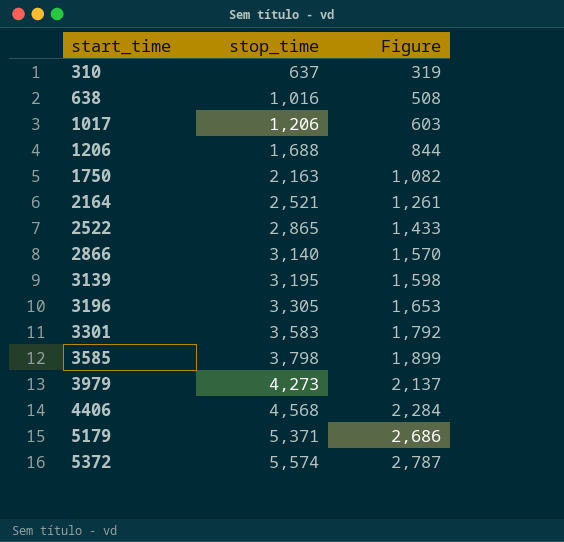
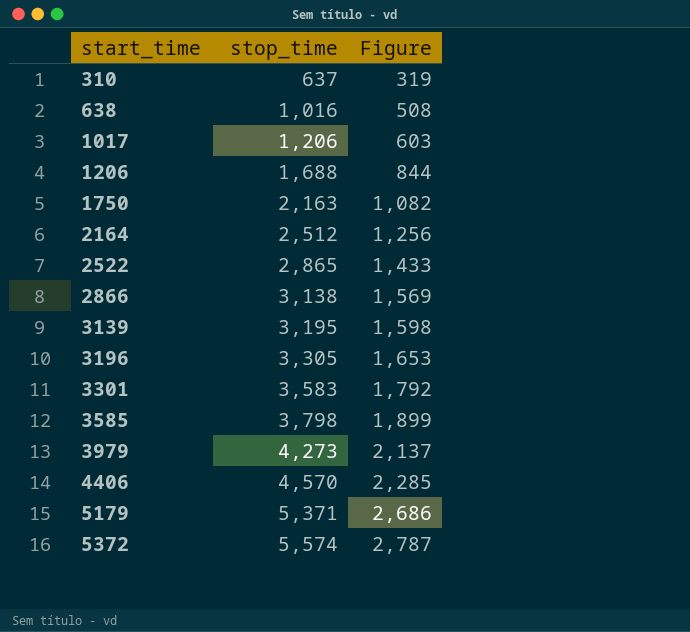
2164 | stop_time: 2,521 -> 2,512
2164 | Figure: 1,261 -> 1,256
2866 | stop_time: 3,140 -> 3,138
2866 | Figure: 1,570 -> 1,569
4406 | stop_time: 4,568 -> 4,570
4406 | Figure: 2,284 -> 2,285

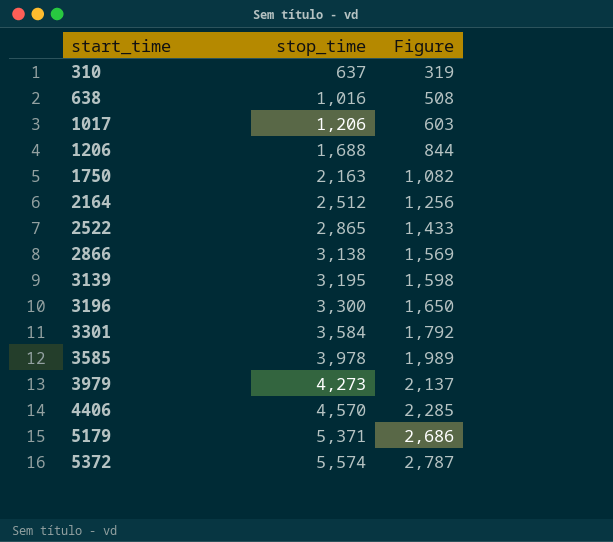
3196 | stop_time: 3,305 -> 3,300
3196 | Figure: 1,653 -> 1,650
3301 | stop_time: 3,583 -> 3,584
3585 | stop_time: 3,798 -> 3,978
3585 | Figure: 1,899 -> 1,989

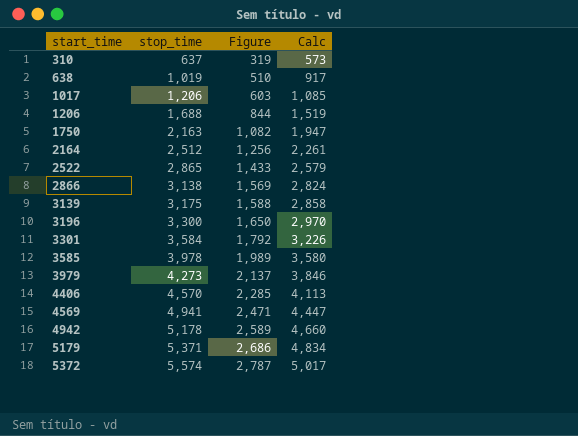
column Calc | formula: none -> [stop_time] * 0.9
638 | stop_time: 1,016 -> 1,019
638 | Figure: 508 -> 510
3139 | stop_time: 3,195 -> 3,175
3139 | Figure: 1,598 -> 1,588
row 4569: none -> 4,941 | 2,471 | 4,447
row 4942: none -> 5,178 | 2,589 | 4,660

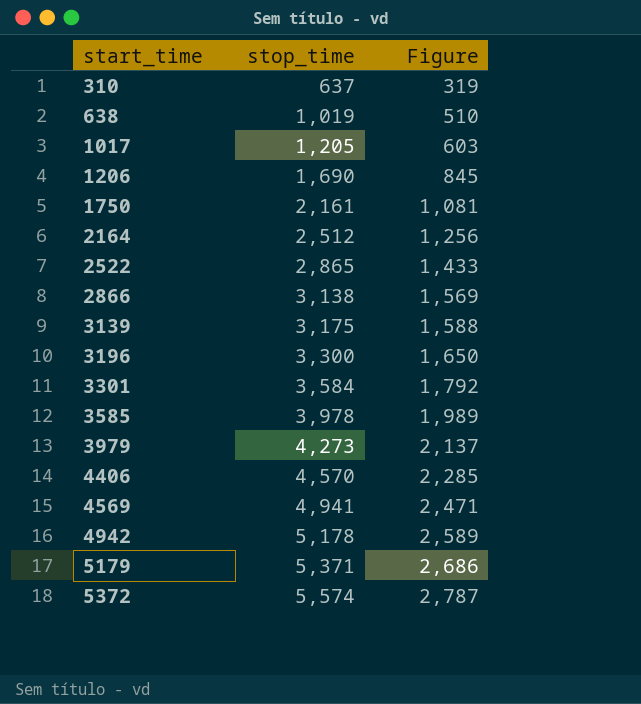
column Calc | formula: [stop_time] * 0.9 -> none
1017 | stop_time: 1,206 -> 1,205
1206 | stop_time: 1,688 -> 1,690
1206 | Figure: 844 -> 845
1750 | stop_time: 2,163 -> 2,161
1750 | Figure: 1,082 -> 1,081

